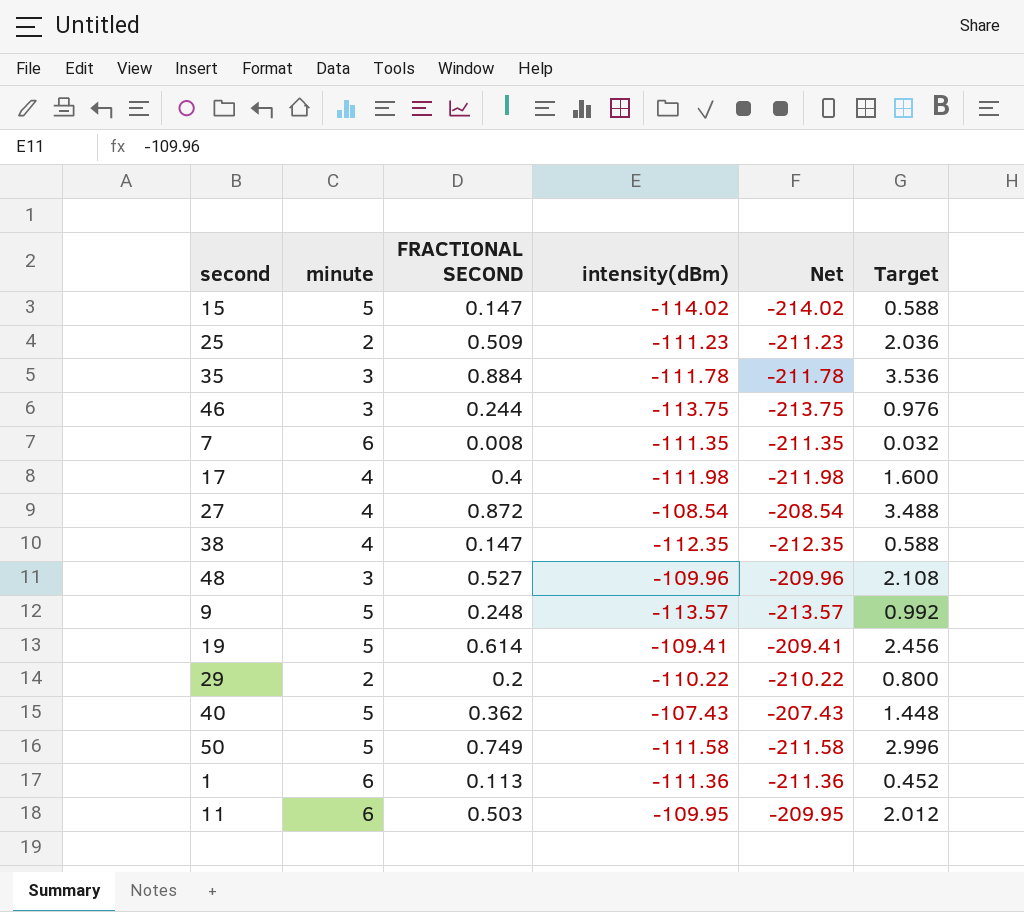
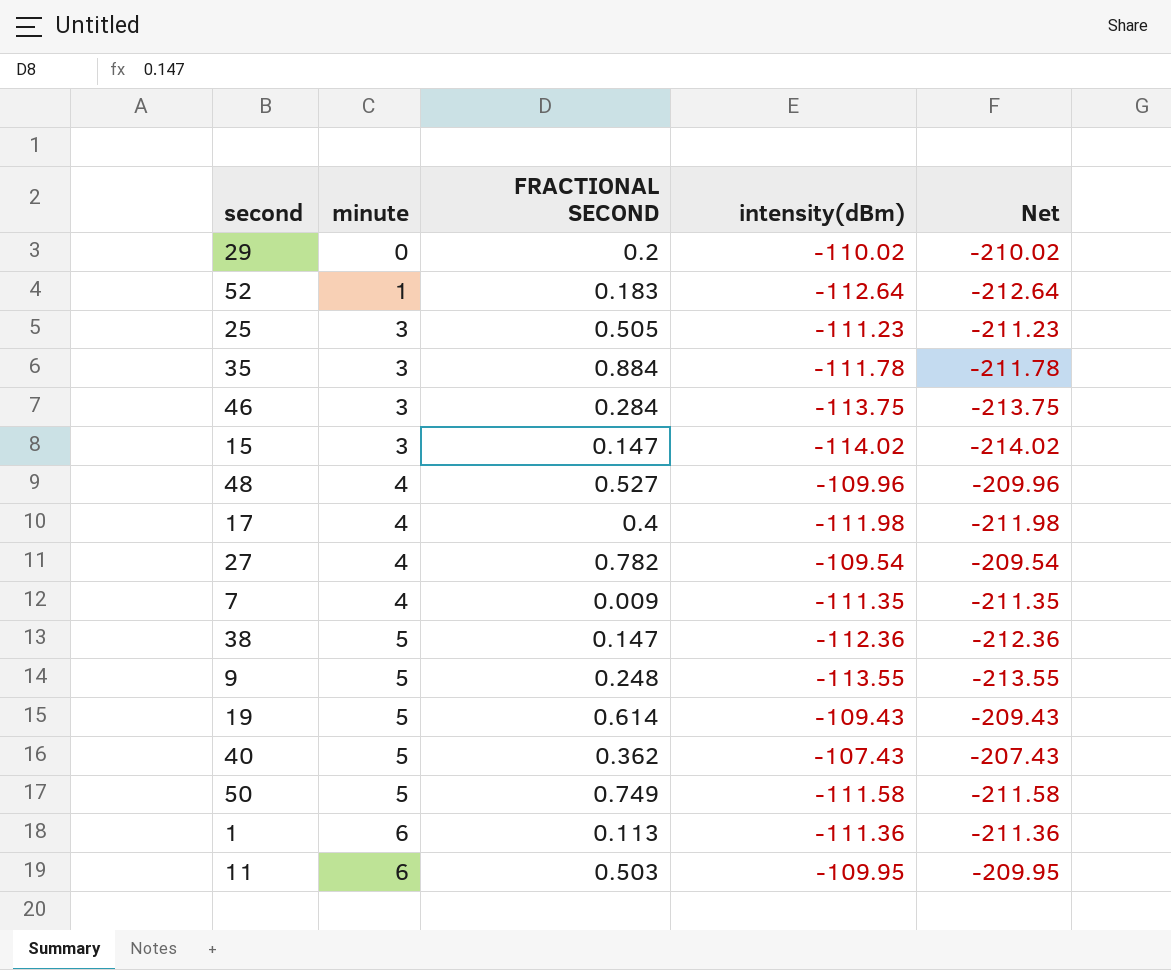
row order: none -> minute ascending
column Target | formula: [FRACTIONAL SECOND] * 4 -> none
29 | minute: 2 -> 0
29 | intensity(dBm): -110.22 -> -110.02
29 | Net: -210.22 -> -210.02
row 52: none -> 1 | 0.183 | -112.64 | -212.64
25 | minute: 2 -> 3
25 | FRACTIONAL SECOND: 0.509 -> 0.505
46 | FRACTIONAL SECOND: 0.244 -> 0.284
15 | minute: 5 -> 3
48 | minute: 3 -> 4
27 | FRACTIONAL SECOND: 0.872 -> 0.782
27 | intensity(dBm): -108.54 -> -109.54
27 | Net: -208.54 -> -209.54
7 | minute: 6 -> 4
7 | FRACTIONAL SECOND: 0.008 -> 0.009
38 | minute: 4 -> 5
38 | intensity(dBm): -112.35 -> -112.36
38 | Net: -212.35 -> -212.36
9 | intensity(dBm): -113.57 -> -113.55
9 | Net: -213.57 -> -213.55
19 | intensity(dBm): -109.41 -> -109.43
19 | Net: -209.41 -> -209.43

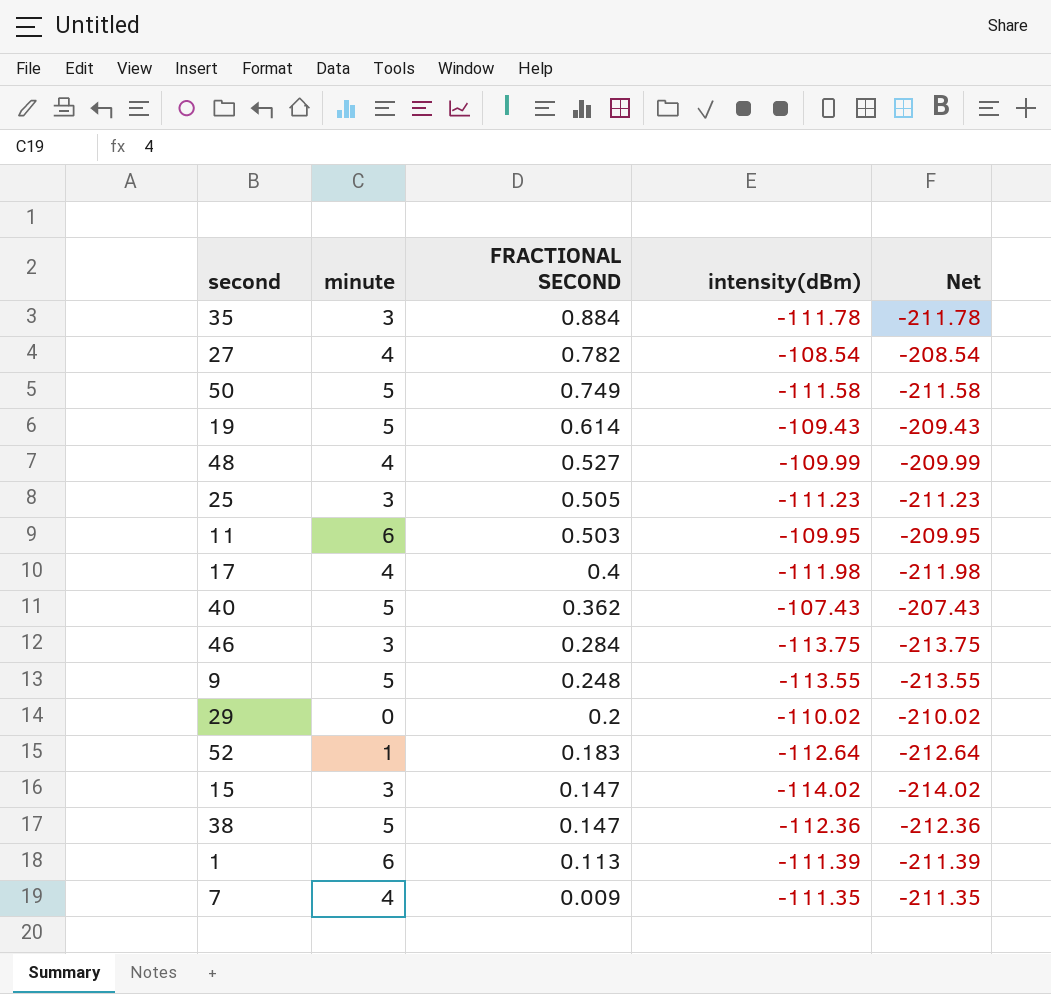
row order: minute ascending -> FRACTIONAL SECOND descending
27 | intensity(dBm): -109.54 -> -108.54
27 | Net: -209.54 -> -208.54
48 | intensity(dBm): -109.96 -> -109.99
48 | Net: -209.96 -> -209.99
1 | intensity(dBm): -111.36 -> -111.39
1 | Net: -211.36 -> -211.39

